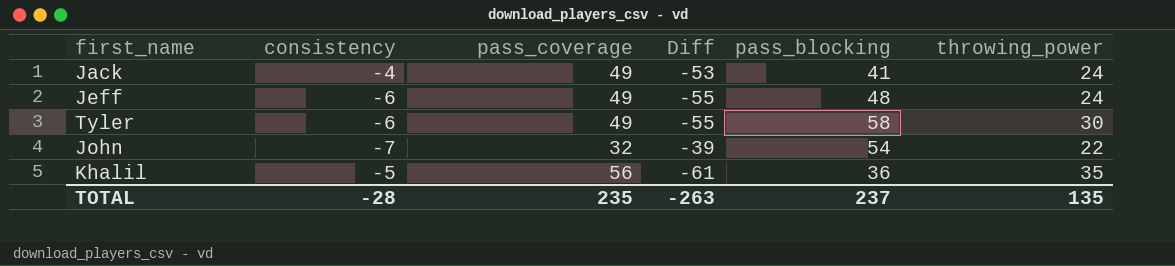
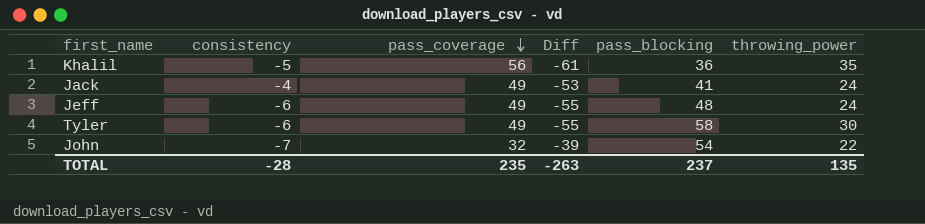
row order: none -> pass_coverage descending

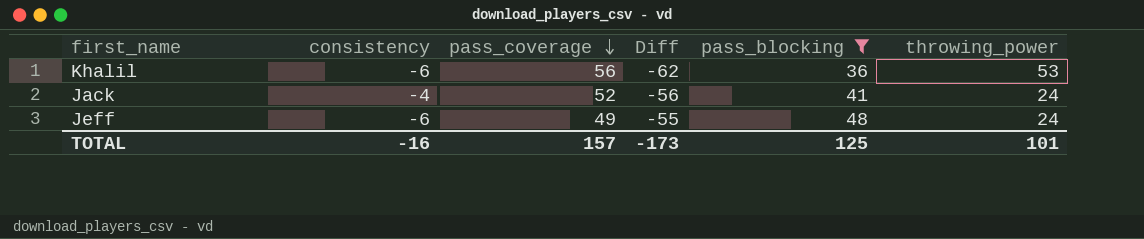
filter: none -> pass_blocking <= 48
Khalil | consistency: -5 -> -6
Khalil | Diff: -61 -> -62
Khalil | throwing_power: 35 -> 53
Jack | pass_coverage: 49 -> 52
Jack | Diff: -53 -> -56
TOTAL | consistency: -28 -> -16
TOTAL | pass_coverage: 235 -> 157
TOTAL | Diff: -263 -> -173
TOTAL | pass_blocking: 237 -> 125
TOTAL | throwing_power: 135 -> 101

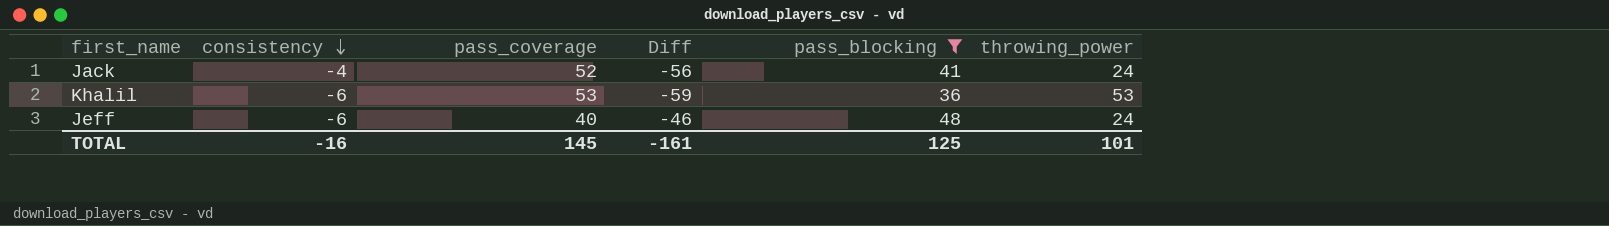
row order: pass_coverage descending -> consistency descending
Khalil | pass_coverage: 56 -> 53
Khalil | Diff: -62 -> -59
Jeff | pass_coverage: 49 -> 40
Jeff | Diff: -55 -> -46
TOTAL | pass_coverage: 157 -> 145
TOTAL | Diff: -173 -> -161

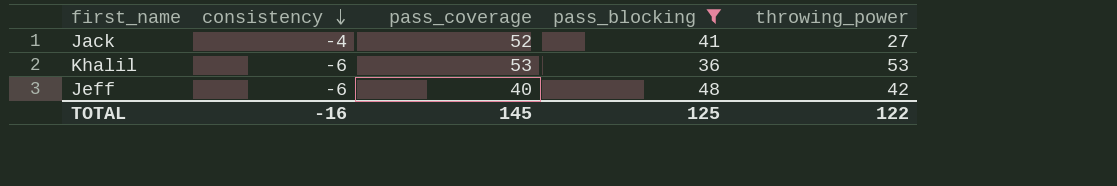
column Diff | formula: [consistency] - [pass_coverage] -> none
Jack | throwing_power: 24 -> 27
Jeff | throwing_power: 24 -> 42
TOTAL | throwing_power: 101 -> 122

